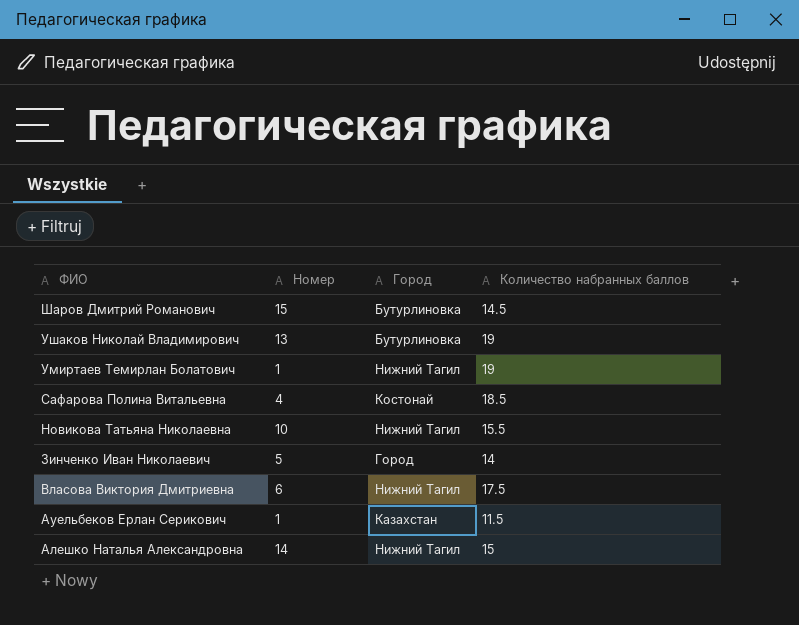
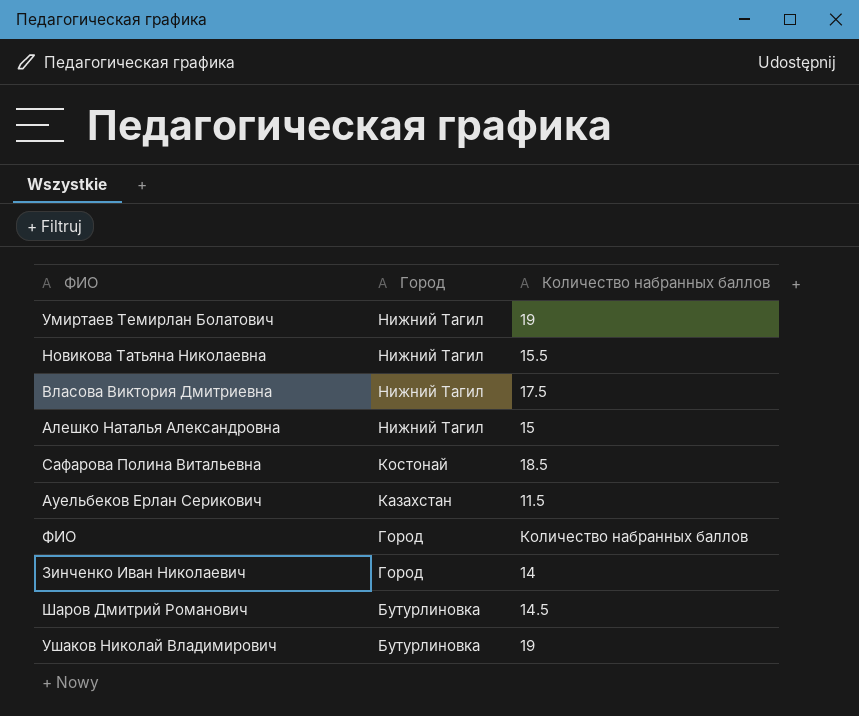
row order: ФИО descending -> Город descending
column Номер | position: 2 -> none
row ФИО: none -> Город | Количество набранных баллов

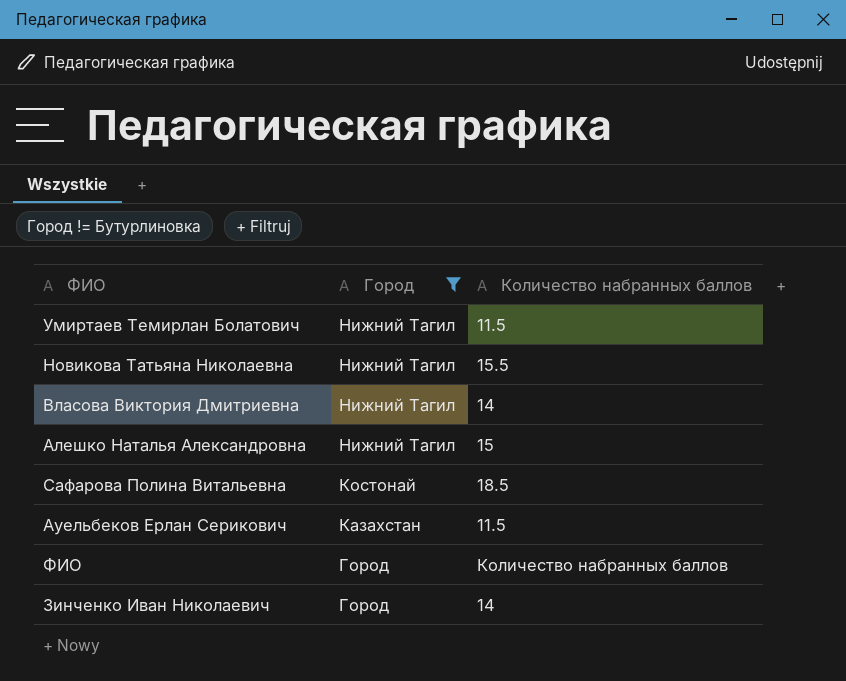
filter: none -> Город != Бутурлиновка
Умиртаев Темирлан Болатович | Количество набранных баллов: 19 -> 11.5
Власова Виктория Дмитриевна | Количество набранных баллов: 17.5 -> 14

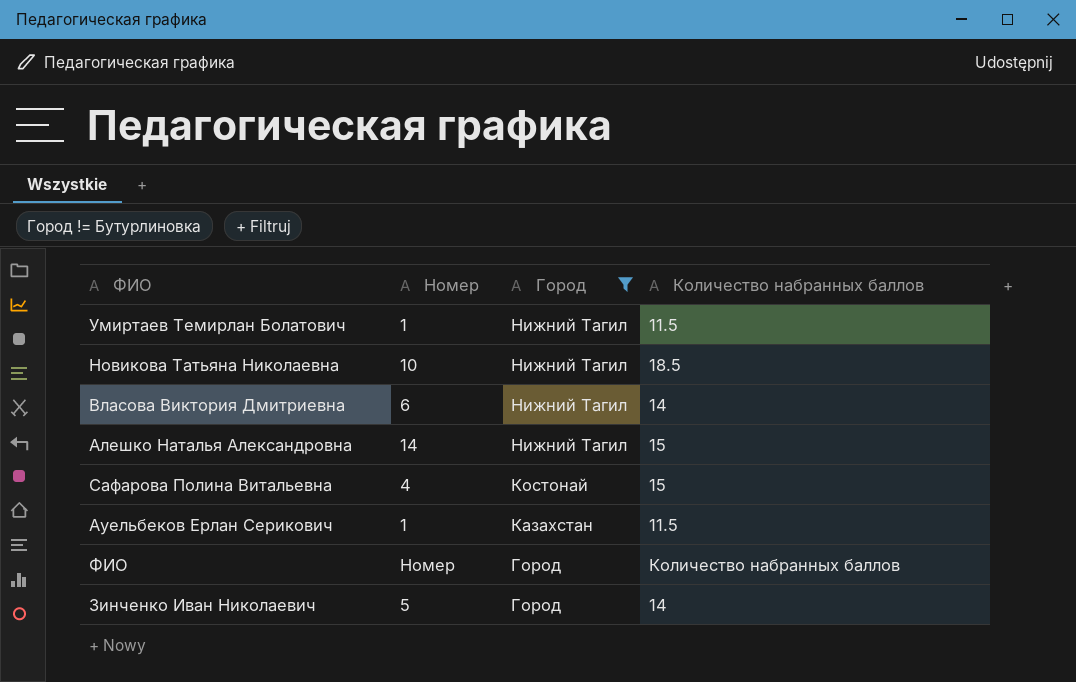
column Номер | position: none -> 2
Новикова Татьяна Николаевна | Количество набранных баллов: 15.5 -> 18.5
Сафарова Полина Витальевна | Количество набранных баллов: 18.5 -> 15

